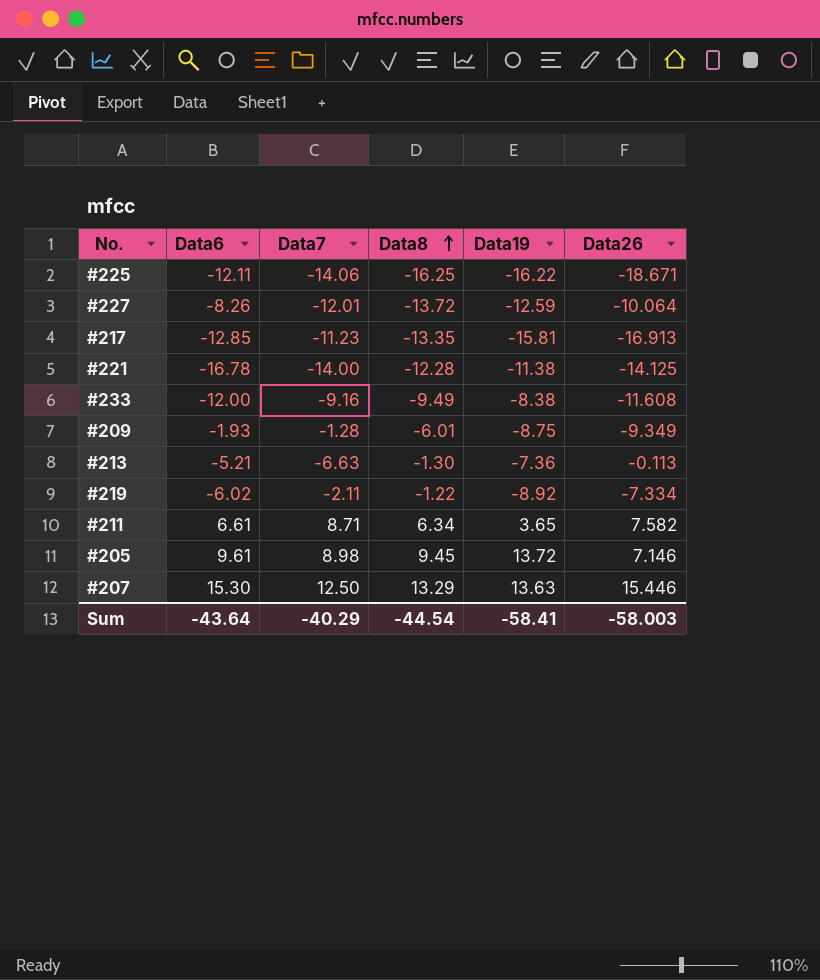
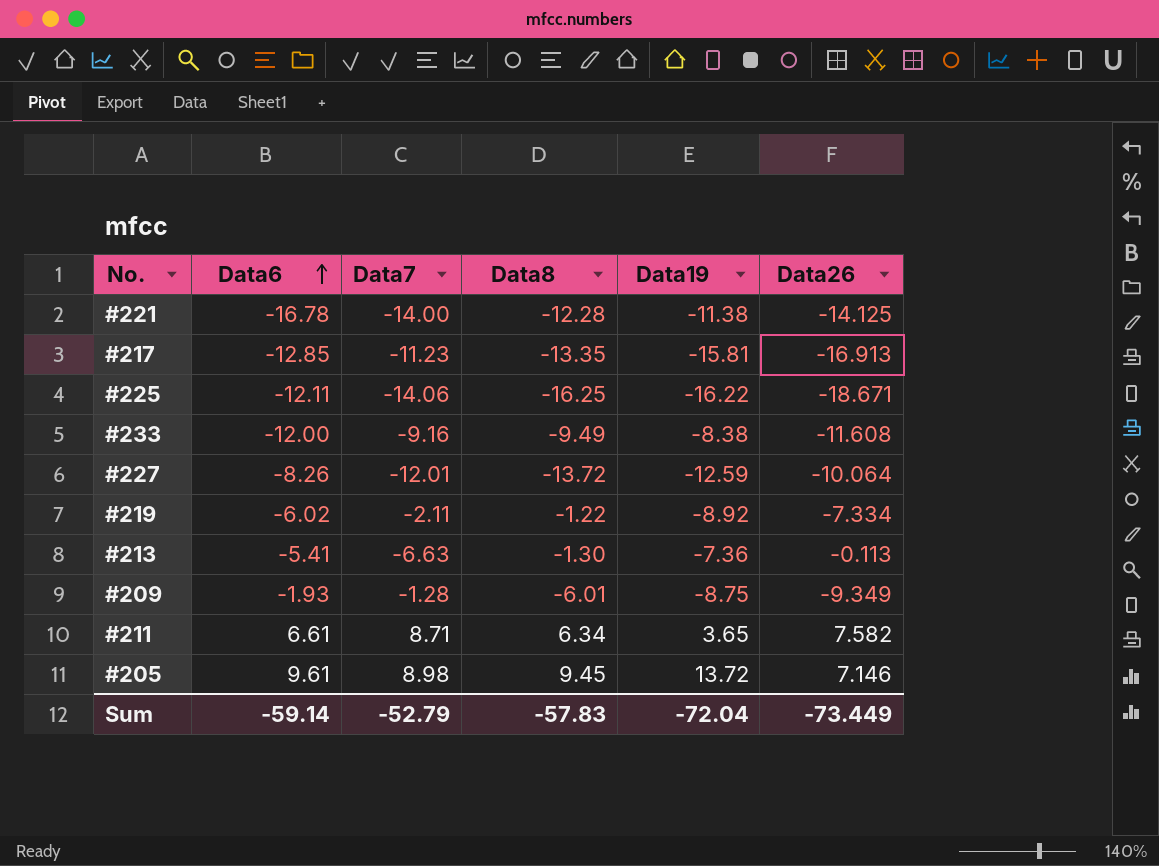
row order: Data8 ascending -> Data6 ascending
row #207: 15.30 | 12.50 | 13.29 | 13.63 | 15.446 -> none
#213 | Data6: -5.21 -> -5.41
Sum | Data6: -43.64 -> -59.14
Sum | Data7: -40.29 -> -52.79
Sum | Data8: -44.54 -> -57.83
Sum | Data19: -58.41 -> -72.04
Sum | Data26: -58.003 -> -73.449

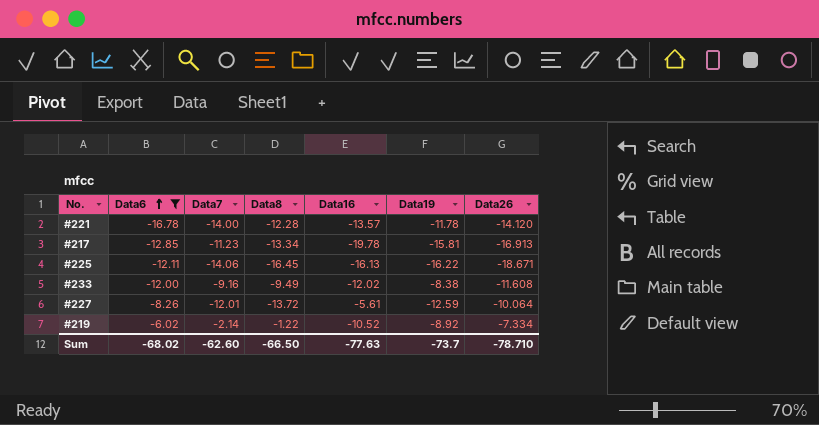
filter: none -> Data6 <= -6.02
column Data16 | position: none -> 5
#221 | Data19: -11.38 -> -11.78
#221 | Data26: -14.125 -> -14.120
#217 | Data8: -13.35 -> -13.34
#225 | Data8: -16.25 -> -16.45
#219 | Data7: -2.11 -> -2.14
Sum | Data6: -59.14 -> -68.02
Sum | Data7: -52.79 -> -62.60
Sum | Data8: -57.83 -> -66.50
Sum | Data19: -72.04 -> -73.7
Sum | Data26: -73.449 -> -78.710

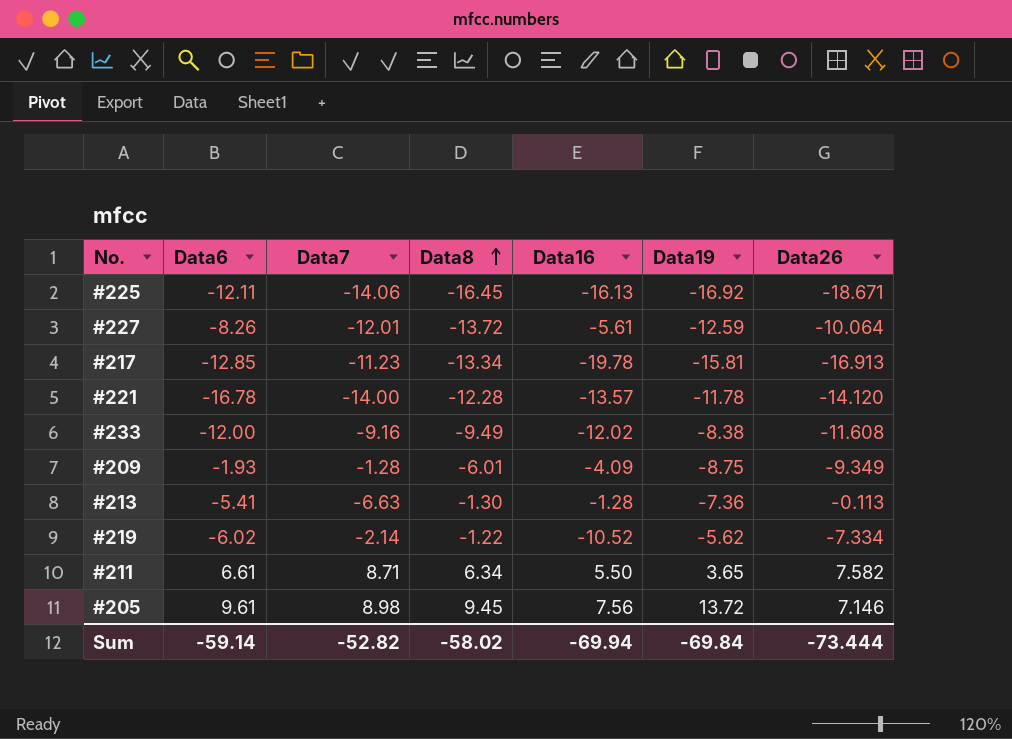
filter: Data6 <= -6.02 -> none
row order: Data6 ascending -> Data8 ascending
#225 | Data19: -16.22 -> -16.92
#219 | Data19: -8.92 -> -5.62
Sum | Data6: -68.02 -> -59.14
Sum | Data7: -62.60 -> -52.82
Sum | Data8: -66.50 -> -58.02
Sum | Data16: -77.63 -> -69.94
Sum | Data19: -73.7 -> -69.84
Sum | Data26: -78.710 -> -73.444

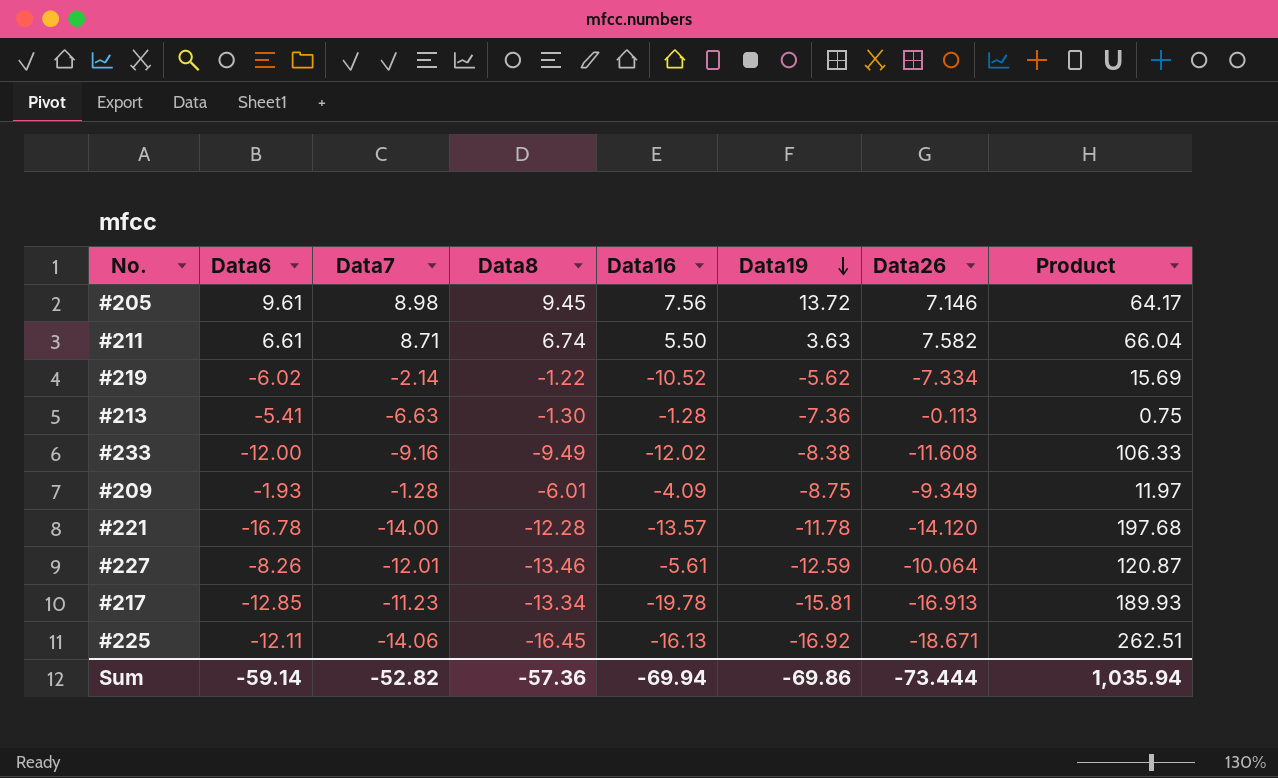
row order: Data8 ascending -> Data19 descending
column Product | formula: none -> [Data7] * [Data26]
#211 | Data8: 6.34 -> 6.74
#211 | Data19: 3.65 -> 3.63
#227 | Data8: -13.72 -> -13.46
Sum | Data8: -58.02 -> -57.36
Sum | Data19: -69.84 -> -69.86

